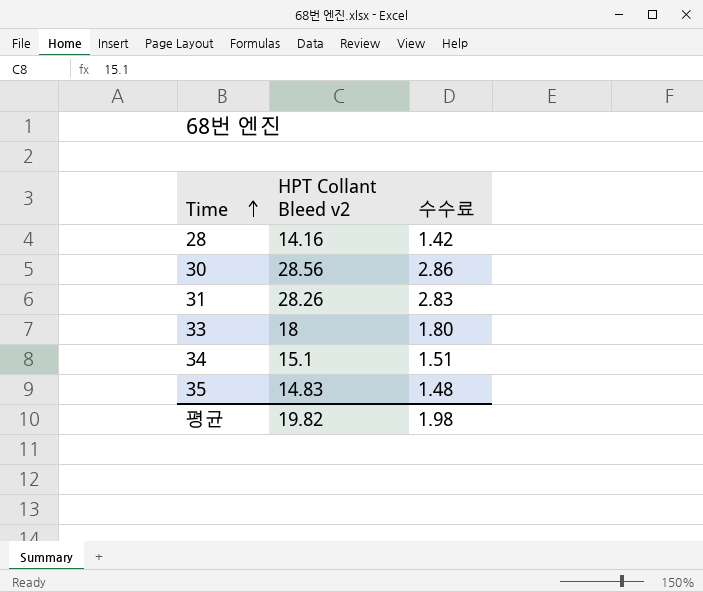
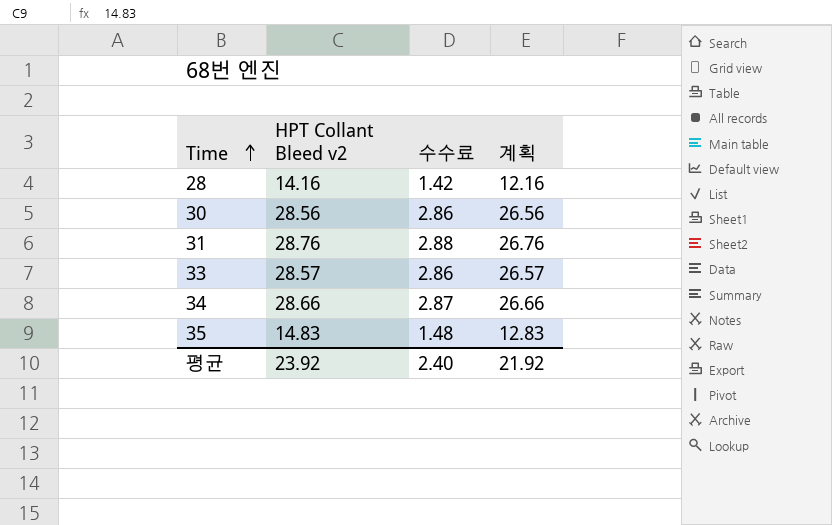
column 계획 | formula: none -> [HPT Collant Bleed v2] - 2
31 | HPT Collant Bleed v2: 28.26 -> 28.76
31 | 수수료: 2.83 -> 2.88
33 | HPT Collant Bleed v2: 18 -> 28.57
33 | 수수료: 1.80 -> 2.86
34 | HPT Collant Bleed v2: 15.1 -> 28.66
34 | 수수료: 1.51 -> 2.87
평균 | HPT Collant Bleed v2: 19.82 -> 23.92
평균 | 수수료: 1.98 -> 2.40

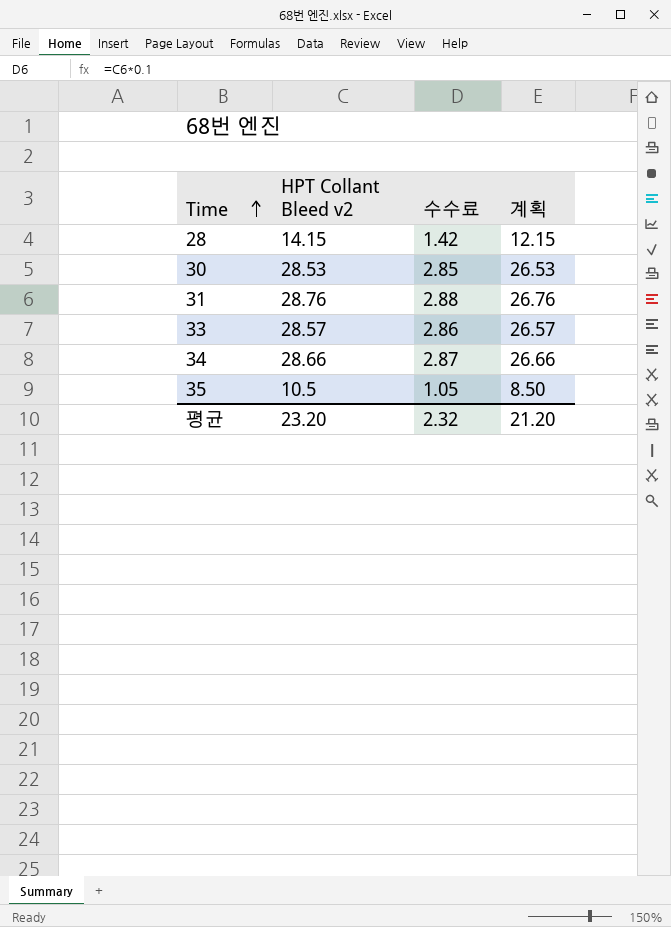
28 | HPT Collant Bleed v2: 14.16 -> 14.15
28 | 계획: 12.16 -> 12.15
30 | HPT Collant Bleed v2: 28.56 -> 28.53
30 | 수수료: 2.86 -> 2.85
30 | 계획: 26.56 -> 26.53
35 | HPT Collant Bleed v2: 14.83 -> 10.5
35 | 수수료: 1.48 -> 1.05
35 | 계획: 12.83 -> 8.50
평균 | HPT Collant Bleed v2: 23.92 -> 23.20
평균 | 수수료: 2.40 -> 2.32
평균 | 계획: 21.92 -> 21.20

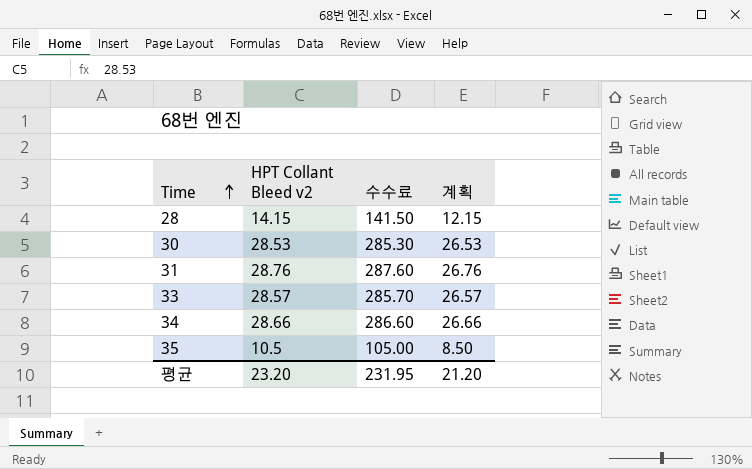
column 수수료 | formula: [HPT Collant Bleed v2] * 0.1 -> [HPT Collant Bleed v2] * 10
평균 | 수수료: 2.32 -> 231.95

